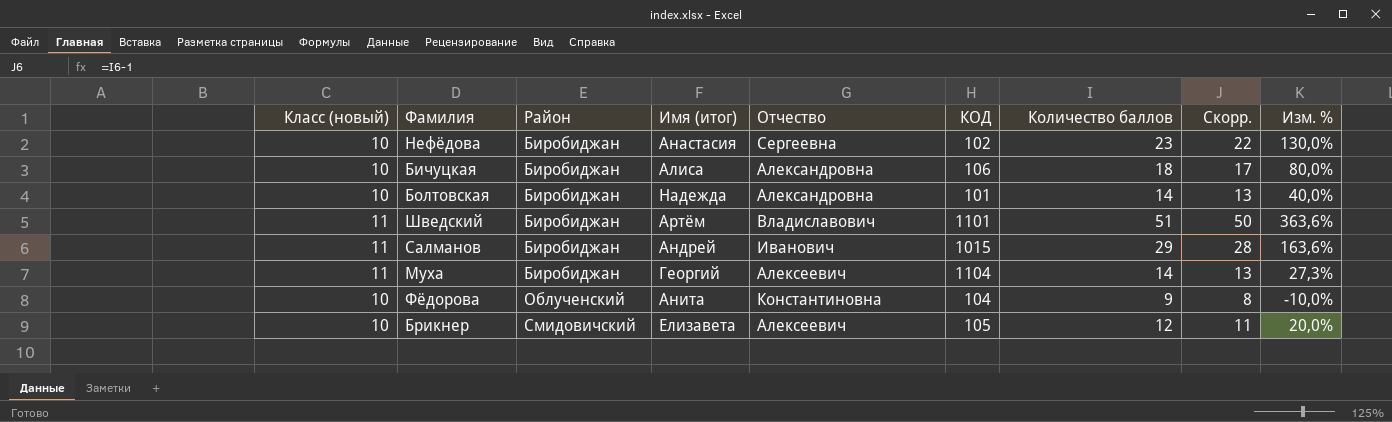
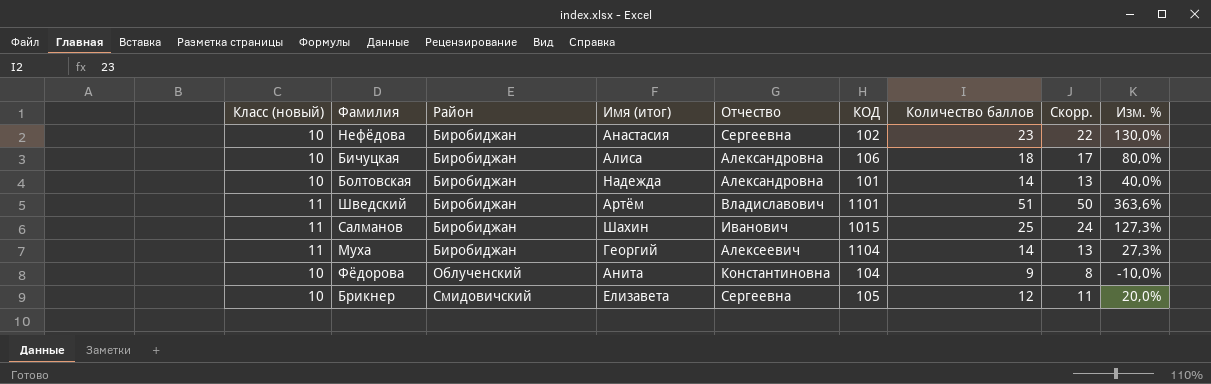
Салманов | Имя (итог): Андрей -> Шахин
Салманов | Количество баллов: 29 -> 25
Салманов | Скорр.: 28 -> 24
Салманов | Изм. %: 163,6% -> 127,3%
Брикнер | Отчество: Алексеевич -> Сергеевна

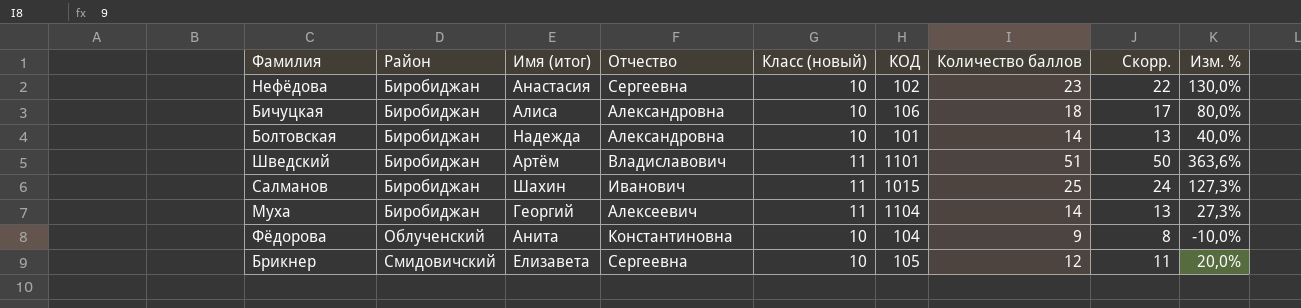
column Класс (новый) | position: 1 -> 5

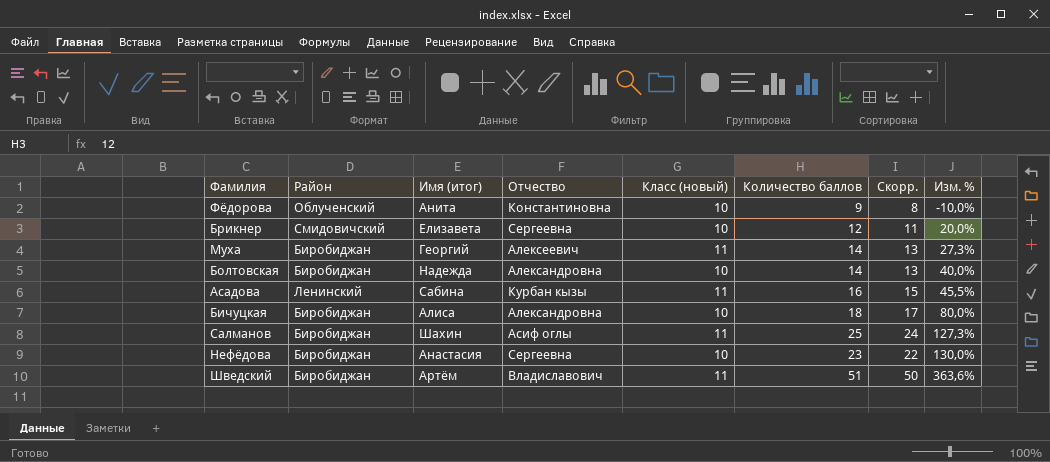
row order: Район ascending -> Изм. % ascending
column КОД | position: 6 -> none
row Асадова: none -> Ленинский | Сабина | Курбан кызы | 11 | 16 | 15 | 45,5%
Салманов | Отчество: Иванович -> Асиф оглы

